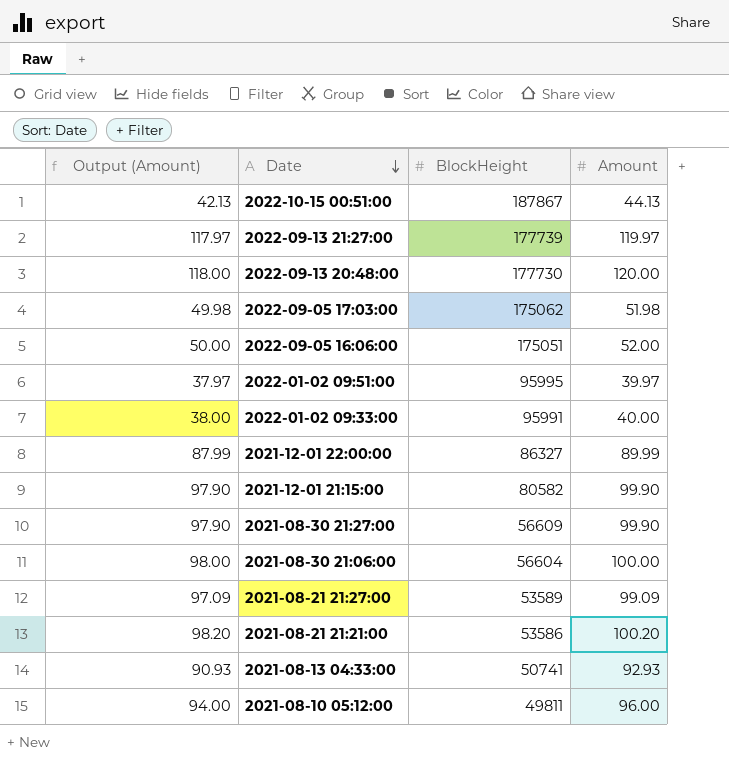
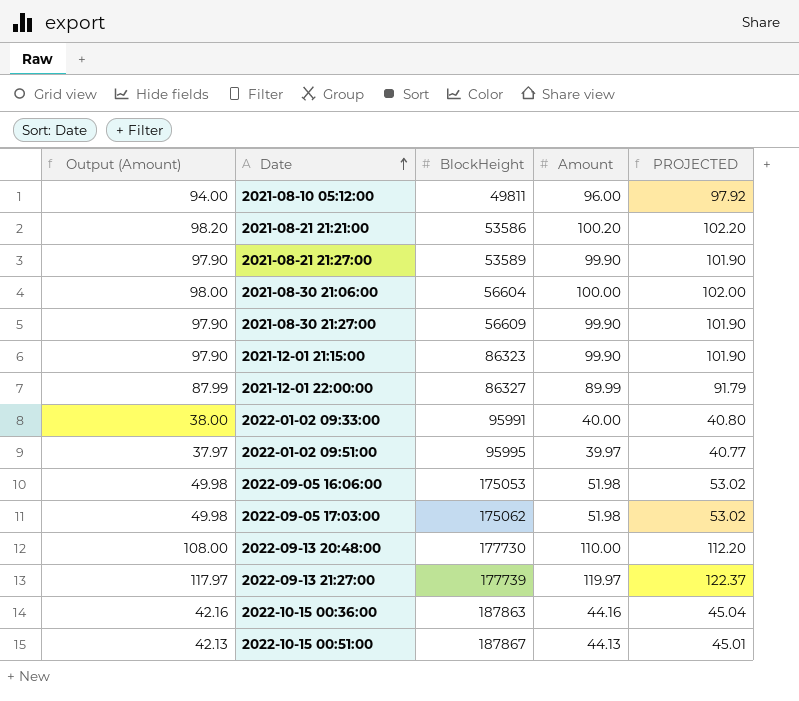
row order: Date descending -> Date ascending
column PROJECTED | formula: none -> [Amount] * 1.02
row 2021-08-13 04:33:00: 90.93 | 50741 | 92.93 -> none
2021-08-21 21:27:00 | Output (Amount): 97.09 -> 97.90
2021-08-21 21:27:00 | Amount: 99.09 -> 99.90
2021-12-01 21:15:00 | BlockHeight: 80582 -> 86323
2022-09-05 16:06:00 | Output (Amount): 50.00 -> 49.98
2022-09-05 16:06:00 | BlockHeight: 175051 -> 175053
2022-09-05 16:06:00 | Amount: 52.00 -> 51.98
2022-09-13 20:48:00 | Output (Amount): 118.00 -> 108.00
2022-09-13 20:48:00 | Amount: 120.00 -> 110.00
row 2022-10-15 00:36:00: none -> 42.16 | 187863 | 44.16 | 45.04

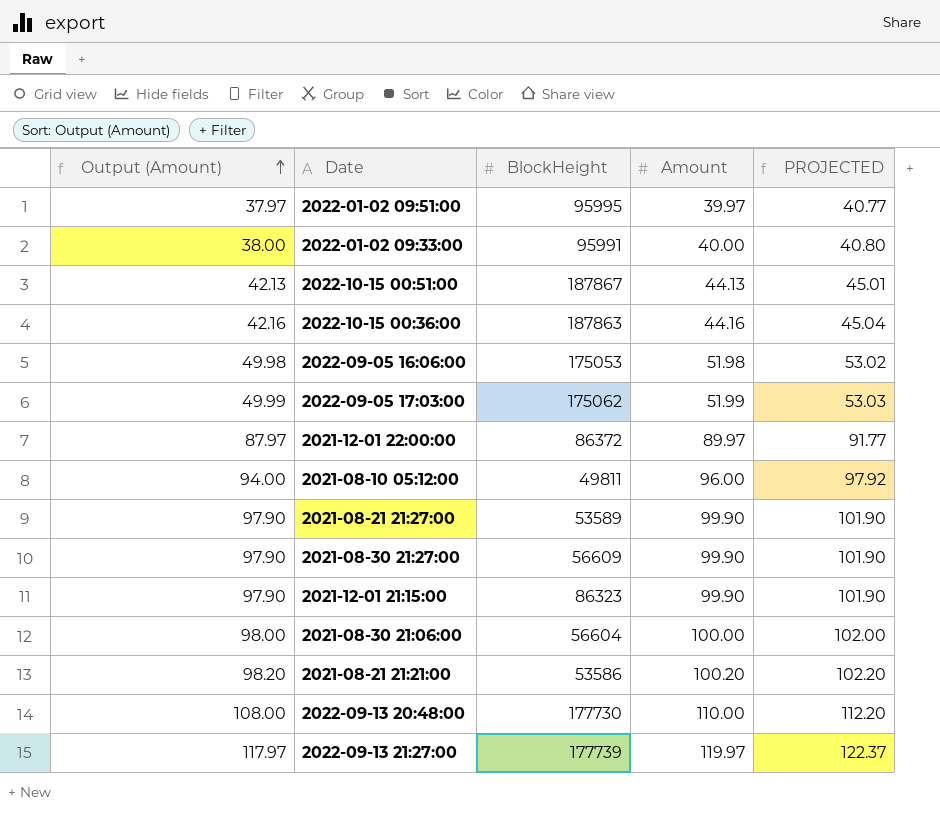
row order: Date ascending -> Output (Amount) ascending
2022-09-05 17:03:00 | Output (Amount): 49.98 -> 49.99
2022-09-05 17:03:00 | Amount: 51.98 -> 51.99
2022-09-05 17:03:00 | PROJECTED: 53.02 -> 53.03
2021-12-01 22:00:00 | Output (Amount): 87.99 -> 87.97
2021-12-01 22:00:00 | BlockHeight: 86327 -> 86372
2021-12-01 22:00:00 | Amount: 89.99 -> 89.97
2021-12-01 22:00:00 | PROJECTED: 91.79 -> 91.77

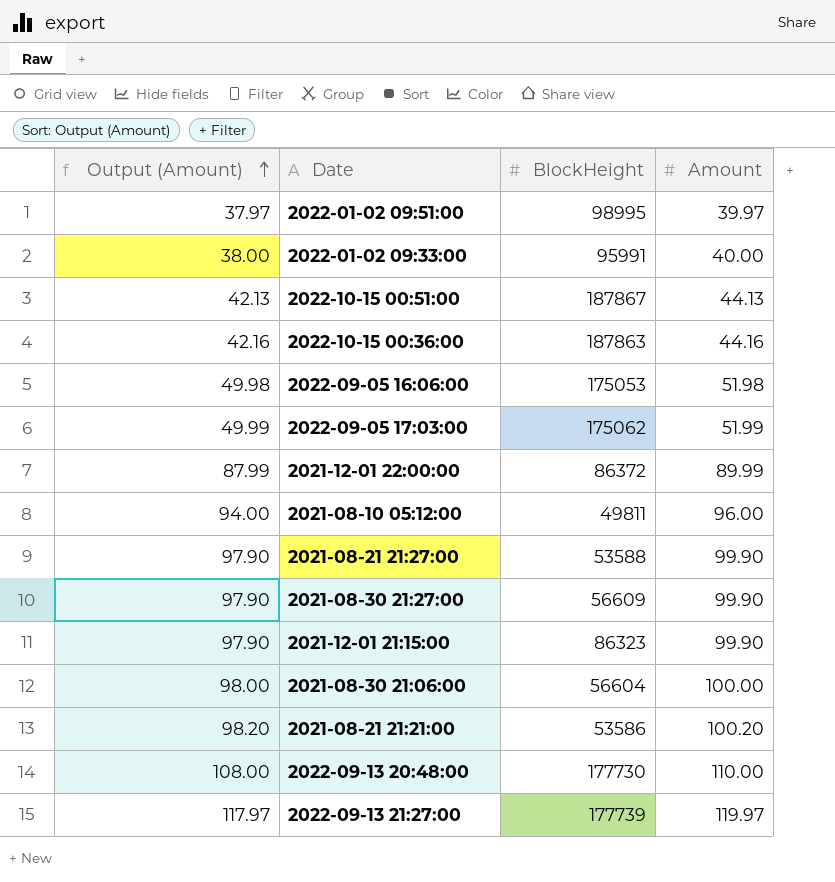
column PROJECTED | formula: [Amount] * 1.02 -> none
2022-01-02 09:51:00 | BlockHeight: 95995 -> 98995
2021-12-01 22:00:00 | Output (Amount): 87.97 -> 87.99
2021-12-01 22:00:00 | Amount: 89.97 -> 89.99
2021-08-21 21:27:00 | BlockHeight: 53589 -> 53588

